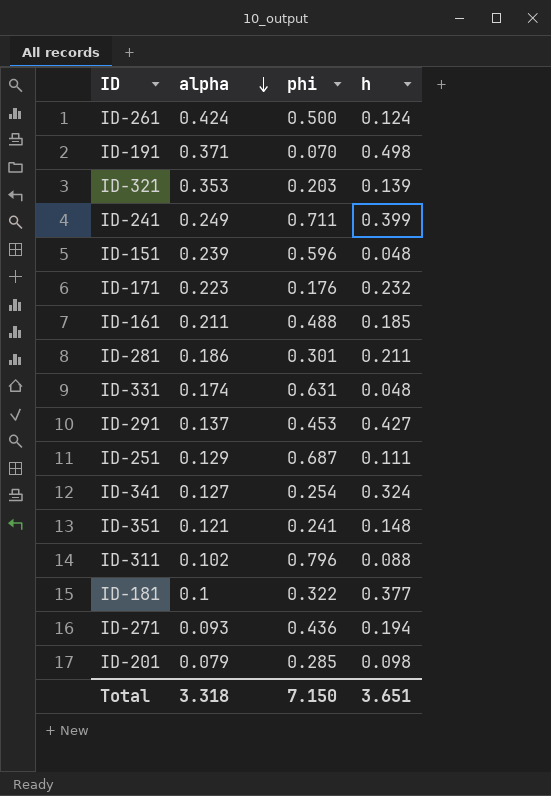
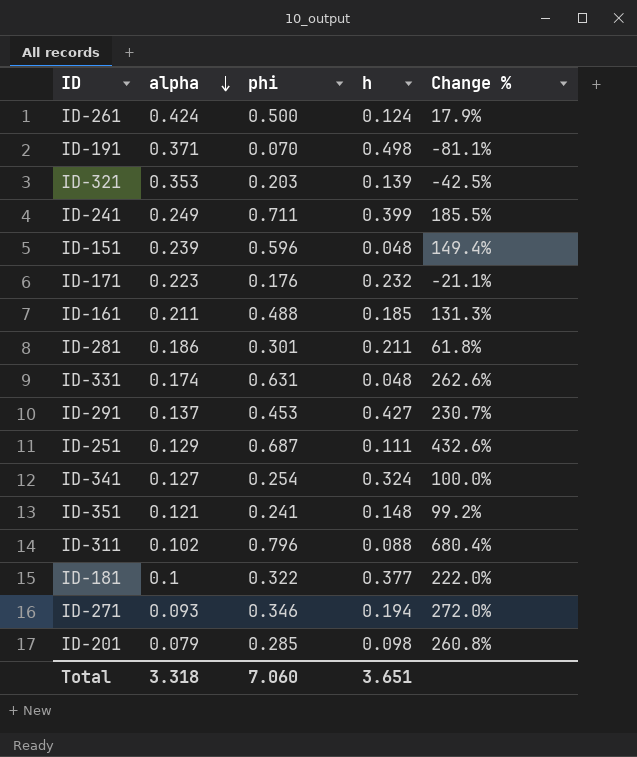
column Change % | formula: none -> ([phi] - [alpha]) / [alpha]
ID-271 | phi: 0.436 -> 0.346
Total | phi: 7.150 -> 7.060

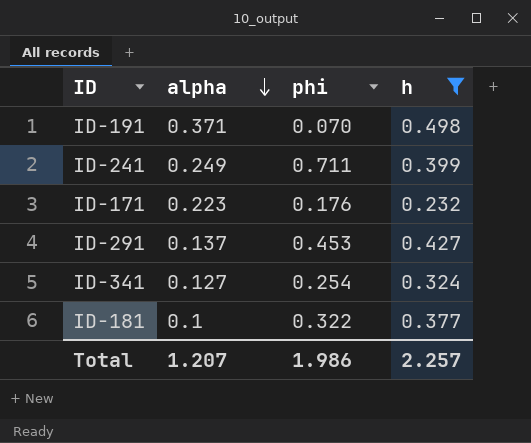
filter: none -> h >= 0.232
column Change % | formula: ([phi] - [alpha]) / [alpha] -> none
Total | alpha: 3.318 -> 1.207
Total | phi: 7.060 -> 1.986
Total | h: 3.651 -> 2.257

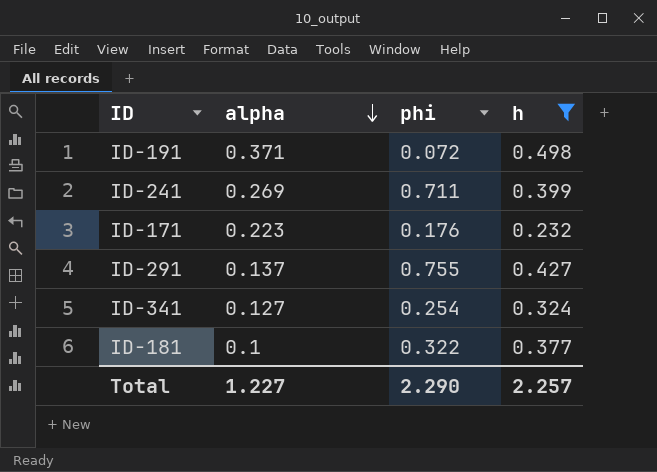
ID-191 | phi: 0.070 -> 0.072
ID-241 | alpha: 0.249 -> 0.269
ID-291 | phi: 0.453 -> 0.755
Total | alpha: 1.207 -> 1.227
Total | phi: 1.986 -> 2.290

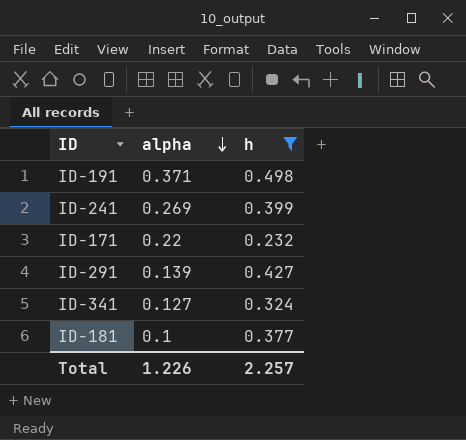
column phi | position: 3 -> none
ID-171 | alpha: 0.223 -> 0.22
ID-291 | alpha: 0.137 -> 0.139
Total | alpha: 1.227 -> 1.226

